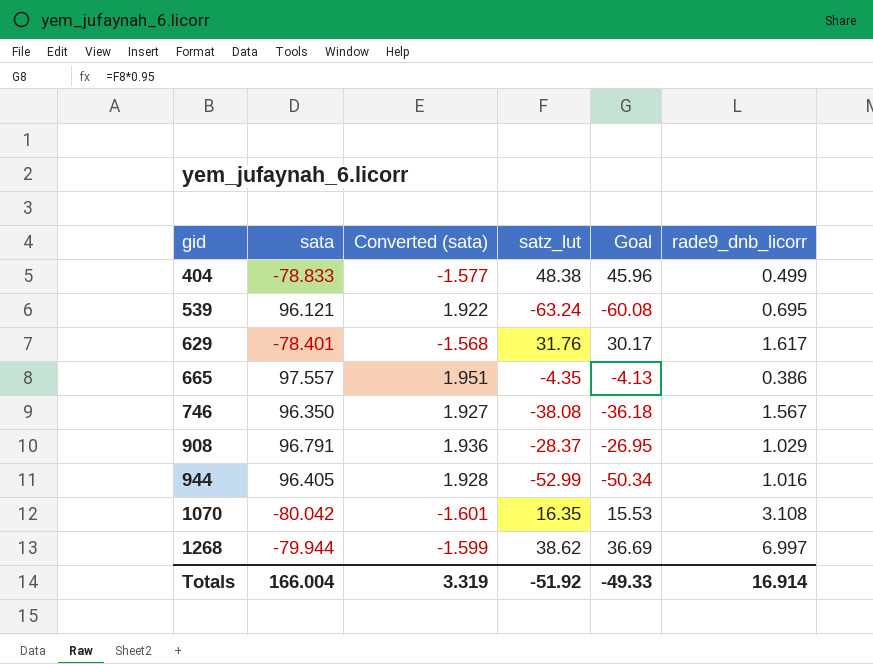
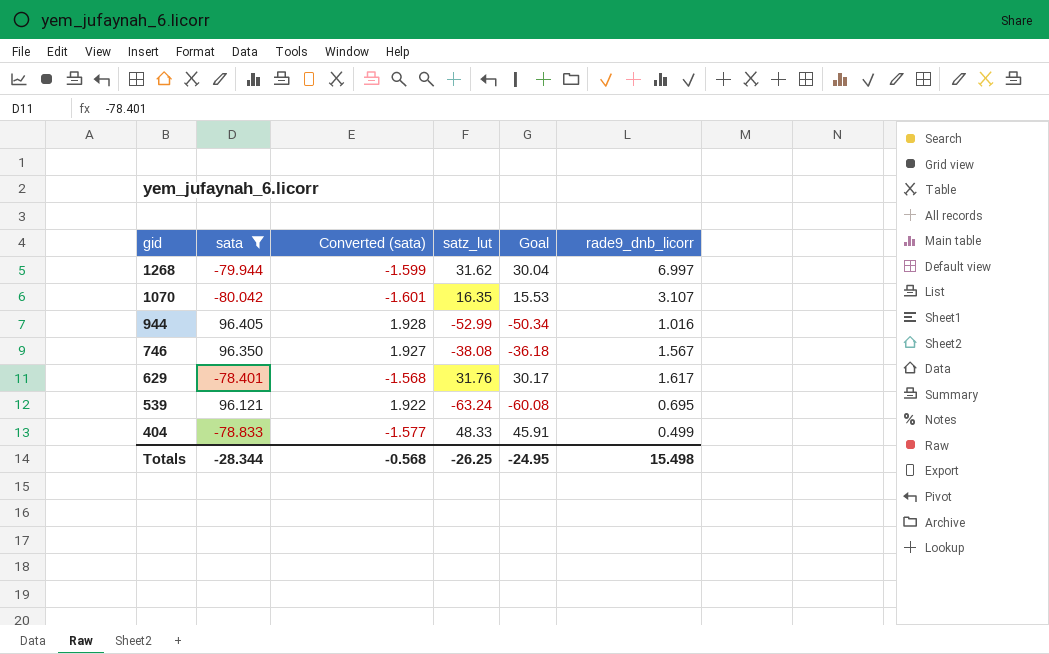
filter: none -> sata <= 96.405
row order: gid ascending -> gid descending
1268 | satz_lut: 38.62 -> 31.62
1268 | Goal: 36.69 -> 30.04
1070 | rade9_dnb_licorr: 3.108 -> 3.107
404 | satz_lut: 48.38 -> 48.33
404 | Goal: 45.96 -> 45.91
Totals | sata: 166.004 -> -28.344
Totals | Converted (sata): 3.319 -> -0.568
Totals | satz_lut: -51.92 -> -26.25
Totals | Goal: -49.33 -> -24.95
Totals | rade9_dnb_licorr: 16.914 -> 15.498

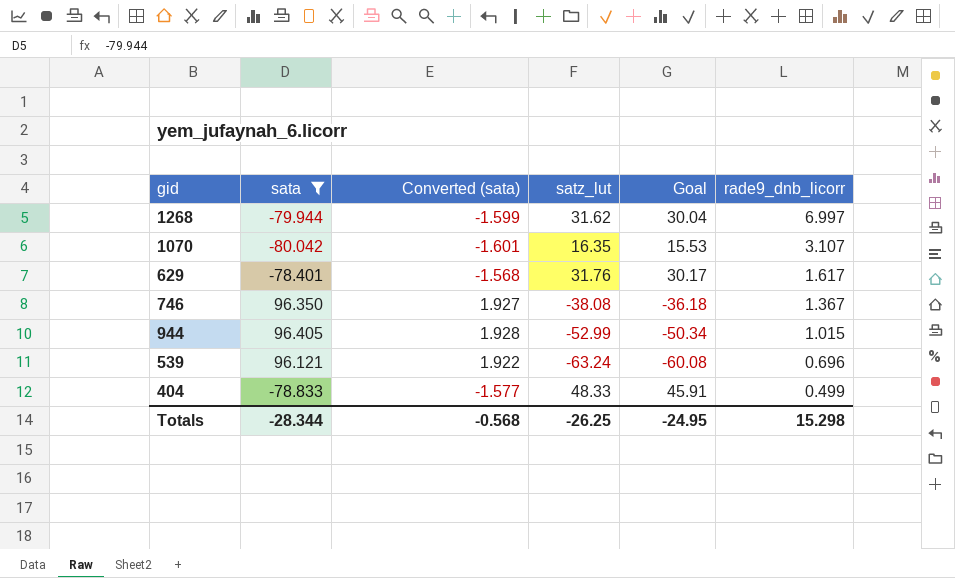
row order: gid descending -> rade9_dnb_licorr descending
746 | rade9_dnb_licorr: 1.567 -> 1.367
944 | rade9_dnb_licorr: 1.016 -> 1.015
539 | rade9_dnb_licorr: 0.695 -> 0.696
Totals | rade9_dnb_licorr: 15.498 -> 15.298

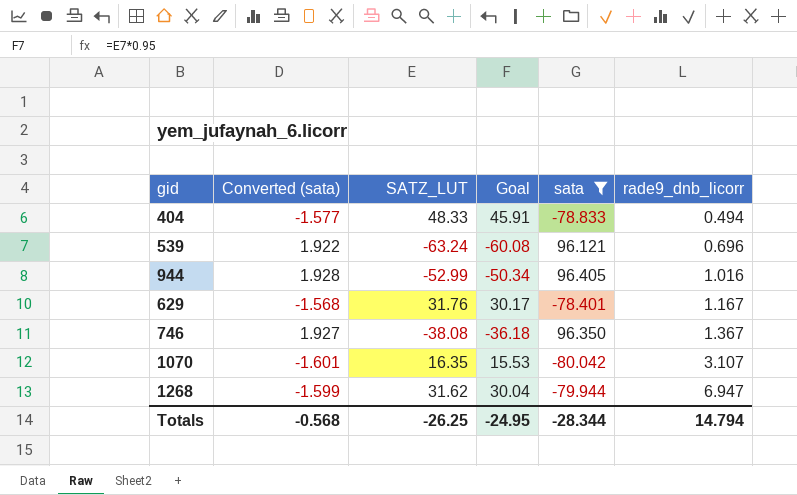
row order: rade9_dnb_licorr descending -> rade9_dnb_licorr ascending
column name: satz_lut -> SATZ_LUT
column sata | position: 2 -> 5
404 | rade9_dnb_licorr: 0.499 -> 0.494
944 | rade9_dnb_licorr: 1.015 -> 1.016
629 | rade9_dnb_licorr: 1.617 -> 1.167
1268 | rade9_dnb_licorr: 6.997 -> 6.947
Totals | rade9_dnb_licorr: 15.298 -> 14.794

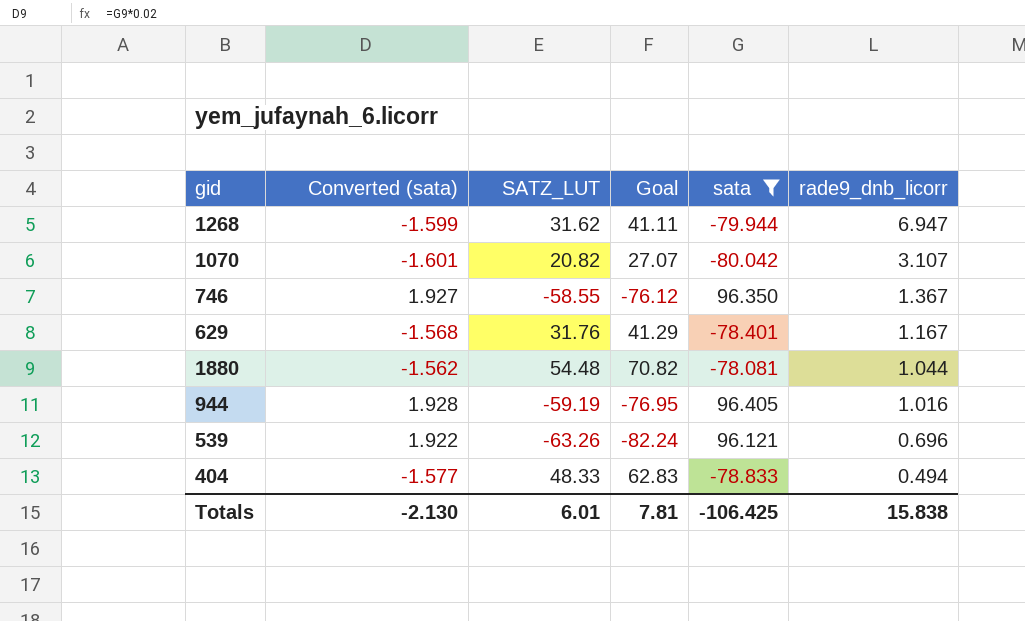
row order: rade9_dnb_licorr ascending -> rade9_dnb_licorr descending
column Goal | formula: [SATZ_LUT] * 0.95 -> [SATZ_LUT] * 1.3
1070 | SATZ_LUT: 16.35 -> 20.82
746 | SATZ_LUT: -38.08 -> -58.55
row 1880: none -> -1.562 | 54.48 | 70.82 | -78.081 | 1.044
944 | SATZ_LUT: -52.99 -> -59.19
539 | SATZ_LUT: -63.24 -> -63.26
Totals | Converted (sata): -0.568 -> -2.130
Totals | SATZ_LUT: -26.25 -> 6.01
Totals | Goal: -24.95 -> 7.81
Totals | sata: -28.344 -> -106.425
Totals | rade9_dnb_licorr: 14.794 -> 15.838

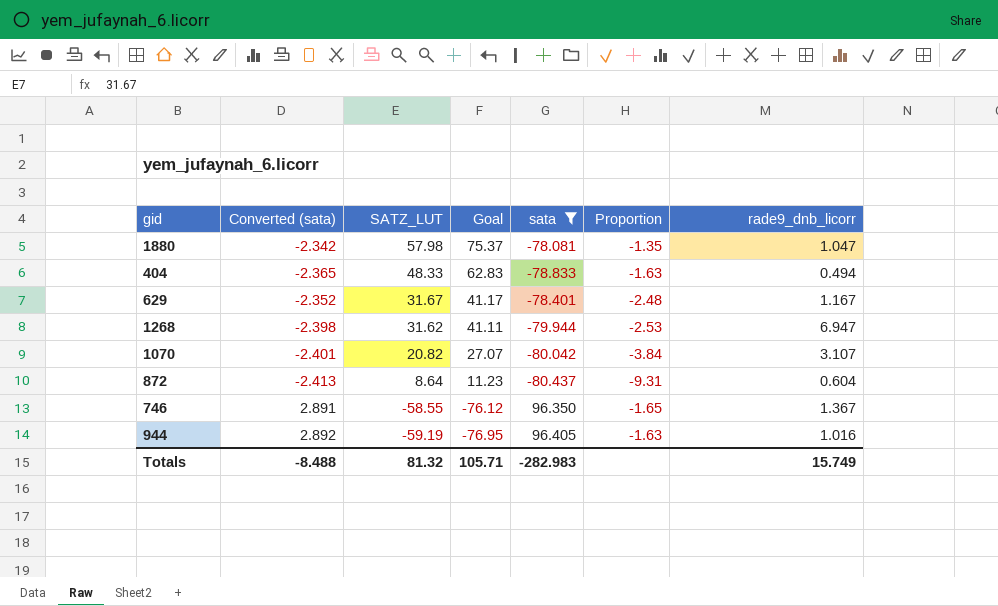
row order: rade9_dnb_licorr descending -> SATZ_LUT descending
column Converted (sata) | formula: [sata] * 0.02 -> [sata] * 0.03
column Proportion | formula: none -> [sata] / [SATZ_LUT]
row 539: 1.922 | -63.26 | -82.24 | 96.121 | 0.696 -> none
1880 | SATZ_LUT: 54.48 -> 57.98
1880 | Goal: 70.82 -> 75.37
1880 | rade9_dnb_licorr: 1.044 -> 1.047
629 | SATZ_LUT: 31.76 -> 31.67
629 | Goal: 41.29 -> 41.17
row 872: none -> -2.413 | 8.64 | 11.23 | -80.437 | -9.31 | 0.604
Totals | Converted (sata): -2.130 -> -8.488
Totals | SATZ_LUT: 6.01 -> 81.32
Totals | Goal: 7.81 -> 105.71
Totals | sata: -106.425 -> -282.983
Totals | rade9_dnb_licorr: 15.838 -> 15.749

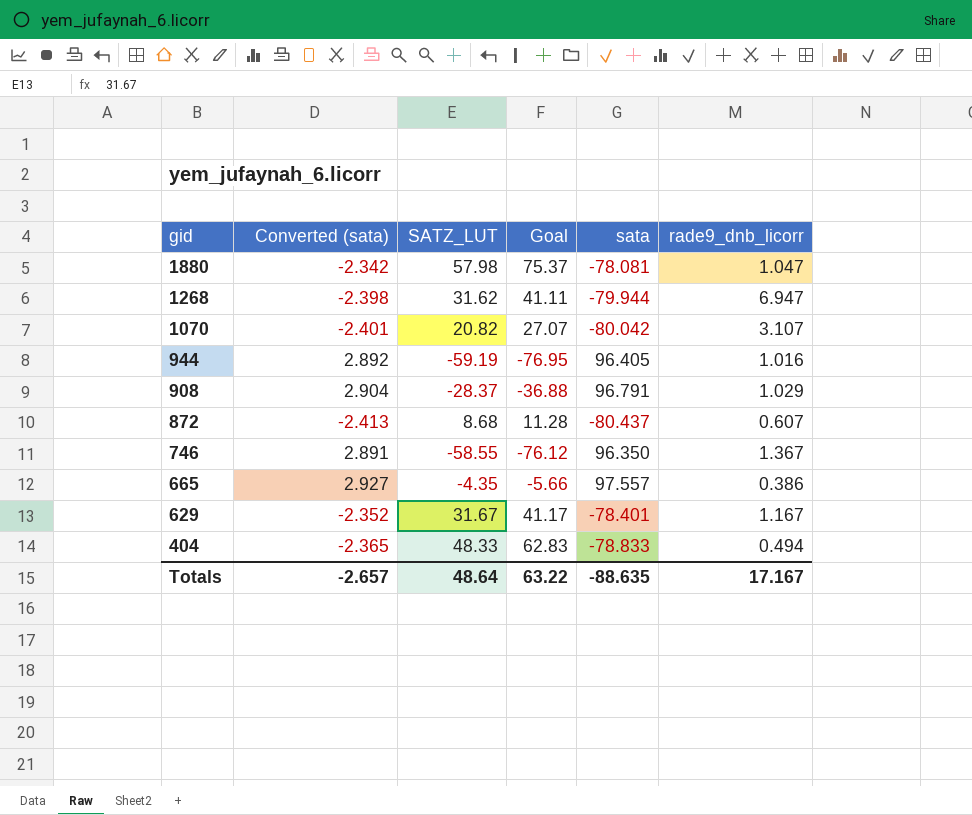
filter: sata <= 96.405 -> none
row order: SATZ_LUT descending -> gid descending
column Proportion | formula: [sata] / [SATZ_LUT] -> none
872 | SATZ_LUT: 8.64 -> 8.68
872 | Goal: 11.23 -> 11.28
872 | rade9_dnb_licorr: 0.604 -> 0.607
Totals | Converted (sata): -8.488 -> -2.657
Totals | SATZ_LUT: 81.32 -> 48.64
Totals | Goal: 105.71 -> 63.22
Totals | sata: -282.983 -> -88.635
Totals | rade9_dnb_licorr: 15.749 -> 17.167

